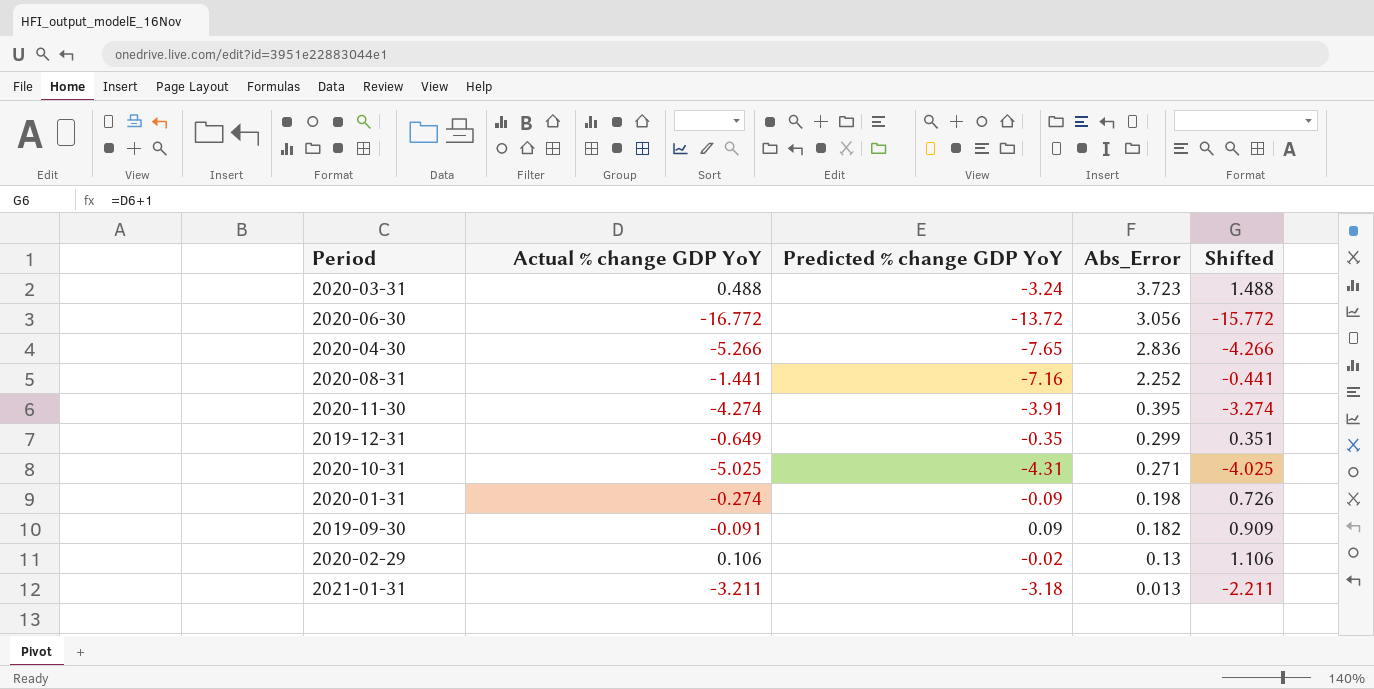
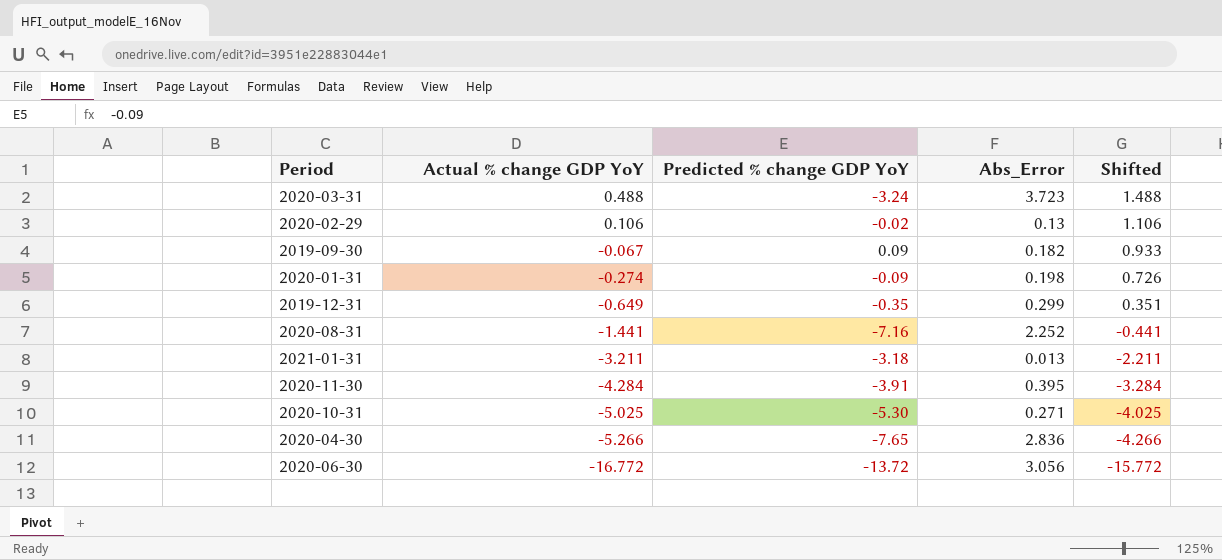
row order: Abs_Error descending -> Actual % change GDP YoY descending
2019-09-30 | Actual % change GDP YoY: -0.091 -> -0.067
2019-09-30 | Shifted: 0.909 -> 0.933
2020-11-30 | Actual % change GDP YoY: -4.274 -> -4.284
2020-11-30 | Shifted: -3.274 -> -3.284
2020-10-31 | Predicted % change GDP YoY: -4.31 -> -5.30

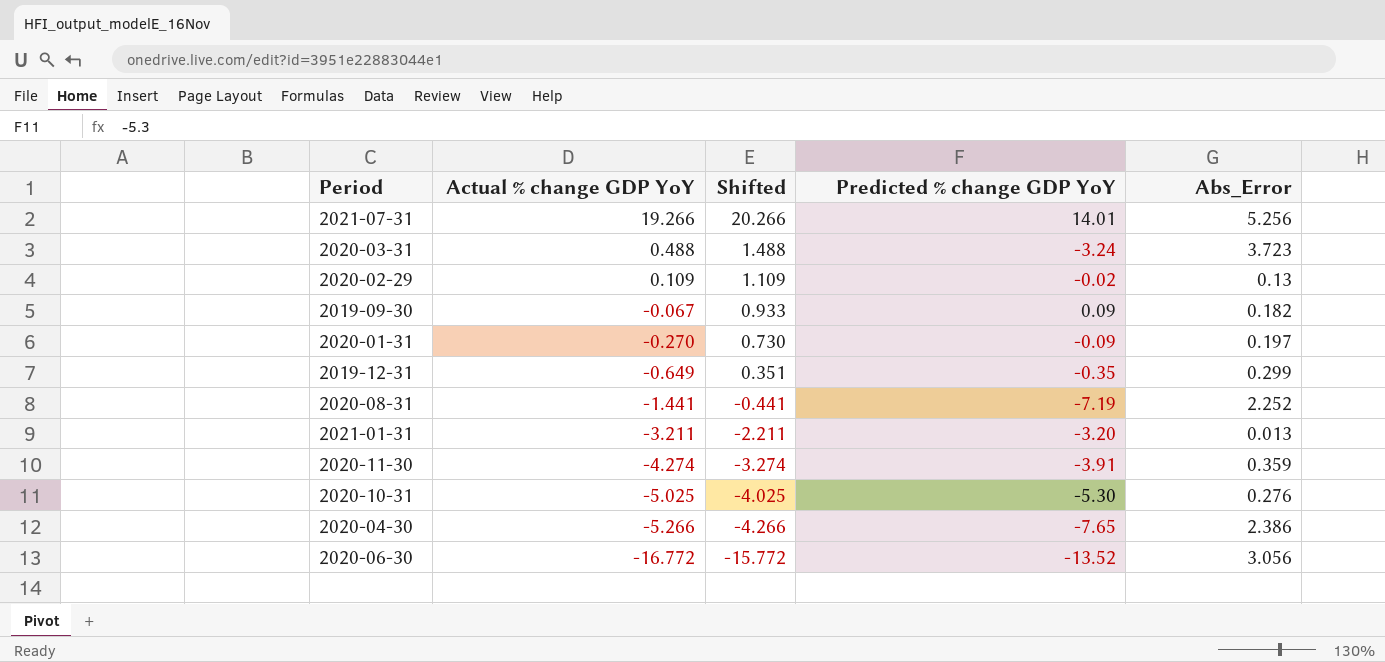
column Shifted | position: 5 -> 3
row 2021-07-31: none -> 19.266 | 20.266 | 14.01 | 5.256
2020-02-29 | Actual % change GDP YoY: 0.106 -> 0.109
2020-02-29 | Shifted: 1.106 -> 1.109
2020-01-31 | Actual % change GDP YoY: -0.274 -> -0.270
2020-01-31 | Shifted: 0.726 -> 0.730
2020-01-31 | Abs_Error: 0.198 -> 0.197
2020-08-31 | Predicted % change GDP YoY: -7.16 -> -7.19
2021-01-31 | Predicted % change GDP YoY: -3.18 -> -3.20
2020-11-30 | Actual % change GDP YoY: -4.284 -> -4.274
2020-11-30 | Shifted: -3.284 -> -3.274
2020-11-30 | Abs_Error: 0.395 -> 0.359
2020-10-31 | Abs_Error: 0.271 -> 0.276
2020-04-30 | Abs_Error: 2.836 -> 2.386
2020-06-30 | Predicted % change GDP YoY: -13.72 -> -13.52

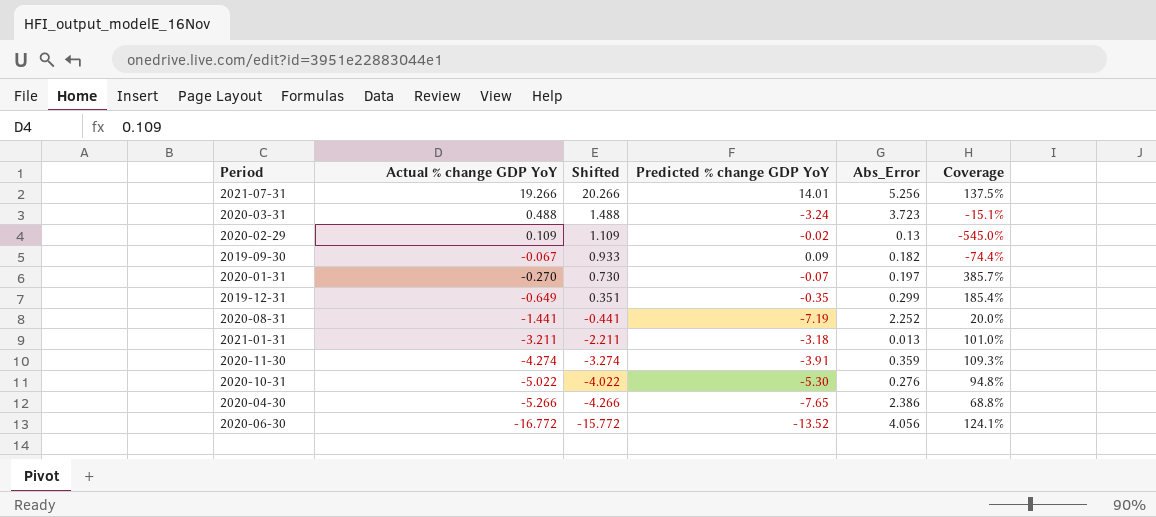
column Coverage | formula: none -> [Actual % change GDP YoY] / [Predicted % change GDP YoY]
2020-01-31 | Predicted % change GDP YoY: -0.09 -> -0.07
2021-01-31 | Predicted % change GDP YoY: -3.20 -> -3.18
2020-10-31 | Actual % change GDP YoY: -5.025 -> -5.022
2020-10-31 | Shifted: -4.025 -> -4.022
2020-06-30 | Abs_Error: 3.056 -> 4.056

